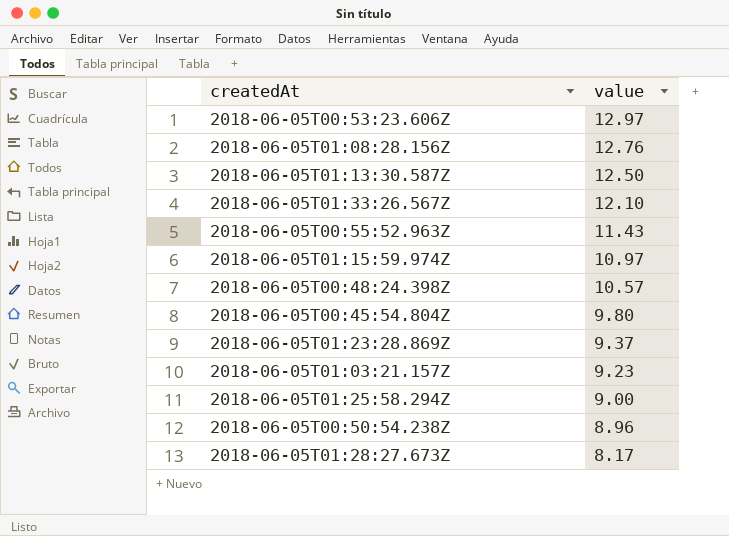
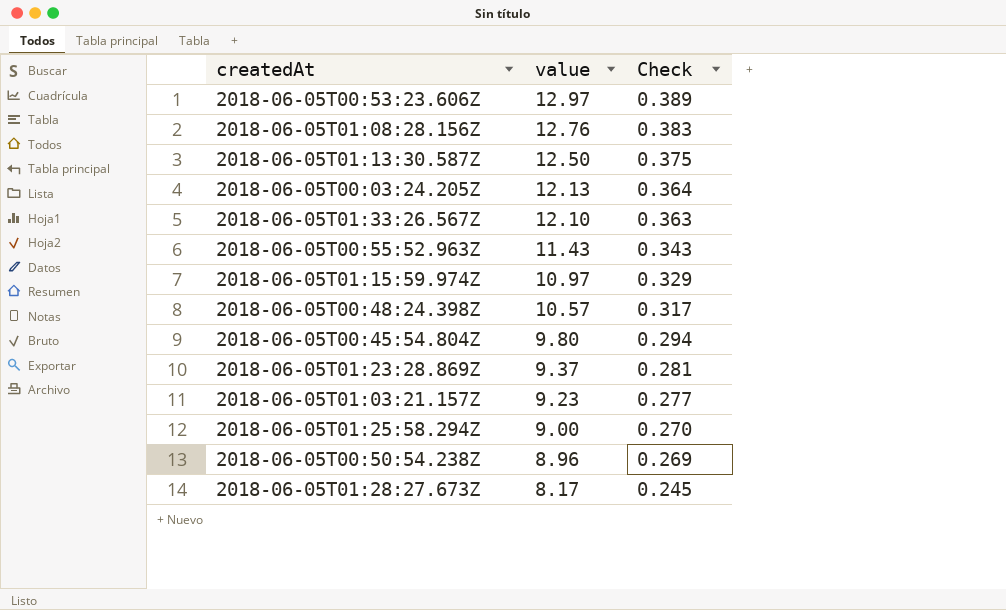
column Check | formula: none -> [value] * 0.03
row 2018-06-05T00:03:24.205Z: none -> 12.13 | 0.364

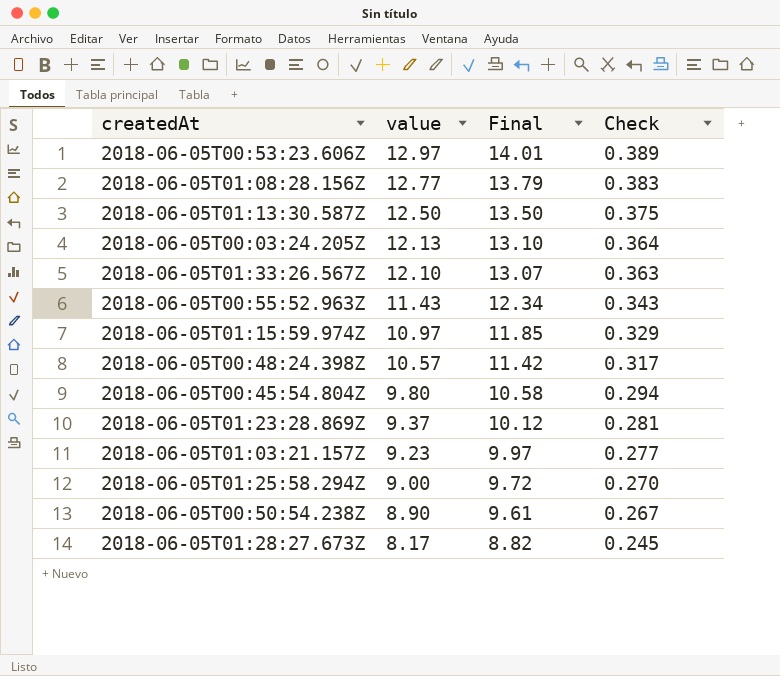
column Final | formula: none -> [value] * 1.08
2018-06-05T01:08:28.156Z | value: 12.76 -> 12.77
2018-06-05T00:50:54.238Z | value: 8.96 -> 8.90
2018-06-05T00:50:54.238Z | Check: 0.269 -> 0.267

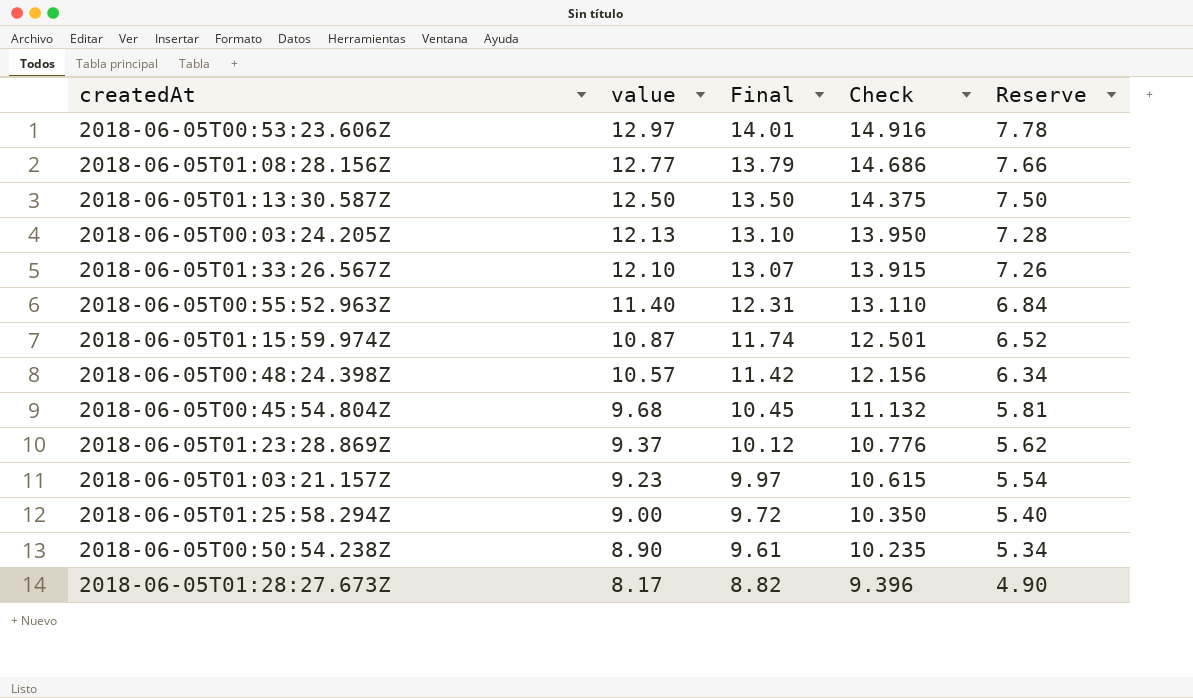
column Check | formula: [value] * 0.03 -> [value] * 1.15
column Reserve | formula: none -> [value] * 0.6
2018-06-05T00:55:52.963Z | value: 11.43 -> 11.40
2018-06-05T00:55:52.963Z | Final: 12.34 -> 12.31
2018-06-05T01:15:59.974Z | value: 10.97 -> 10.87
2018-06-05T01:15:59.974Z | Final: 11.85 -> 11.74
2018-06-05T00:45:54.804Z | value: 9.80 -> 9.68
2018-06-05T00:45:54.804Z | Final: 10.58 -> 10.45

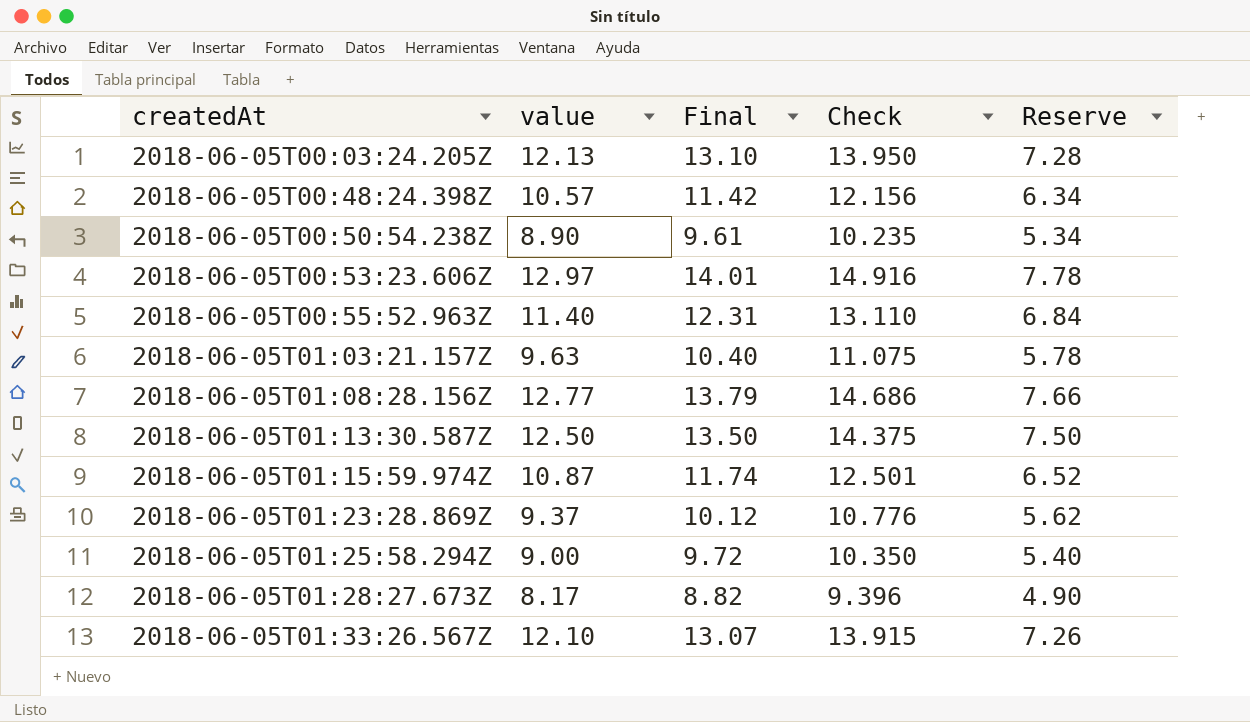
row order: value descending -> createdAt ascending
row 2018-06-05T00:45:54.804Z: 9.68 | 10.45 | 11.132 | 5.81 -> none
2018-06-05T01:03:21.157Z | value: 9.23 -> 9.63
2018-06-05T01:03:21.157Z | Final: 9.97 -> 10.40
2018-06-05T01:03:21.157Z | Check: 10.615 -> 11.075
2018-06-05T01:03:21.157Z | Reserve: 5.54 -> 5.78

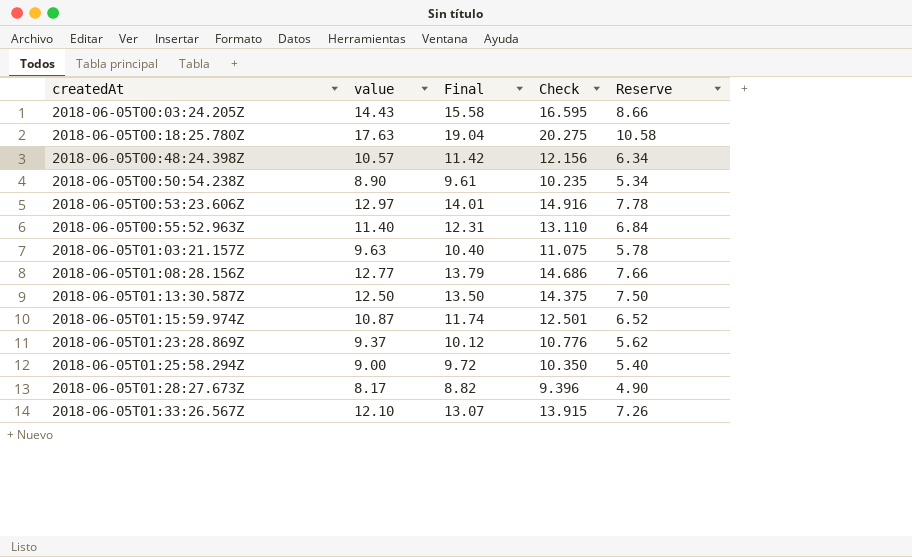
2018-06-05T00:03:24.205Z | value: 12.13 -> 14.43
2018-06-05T00:03:24.205Z | Final: 13.10 -> 15.58
2018-06-05T00:03:24.205Z | Check: 13.950 -> 16.595
2018-06-05T00:03:24.205Z | Reserve: 7.28 -> 8.66
row 2018-06-05T00:18:25.780Z: none -> 17.63 | 19.04 | 20.275 | 10.58

